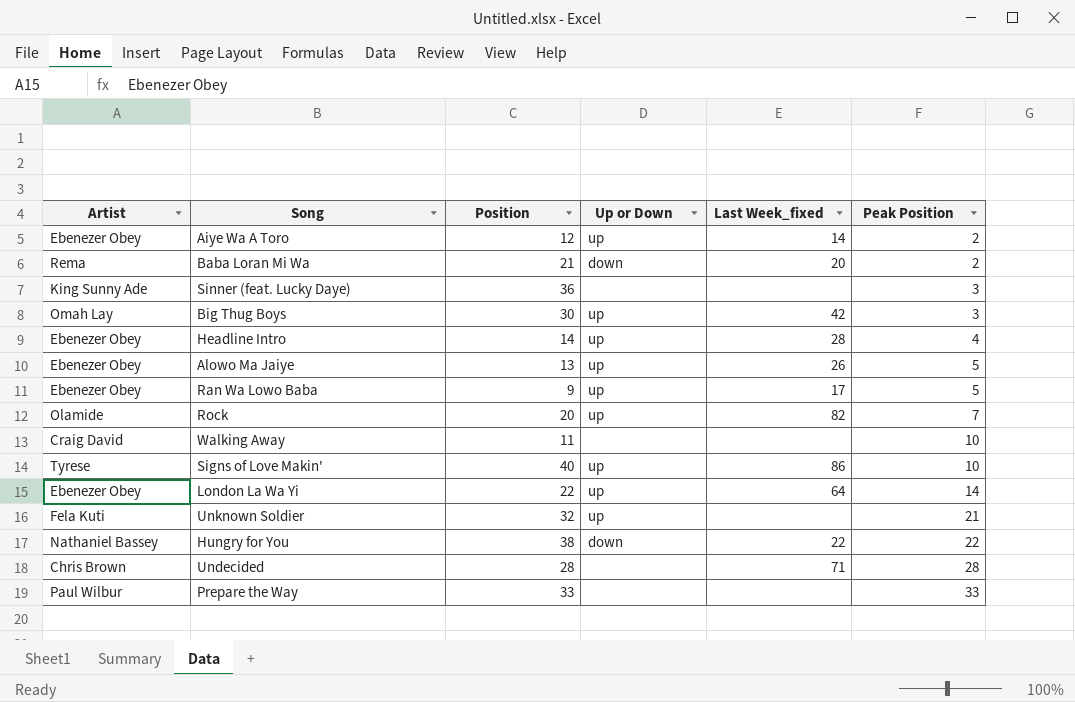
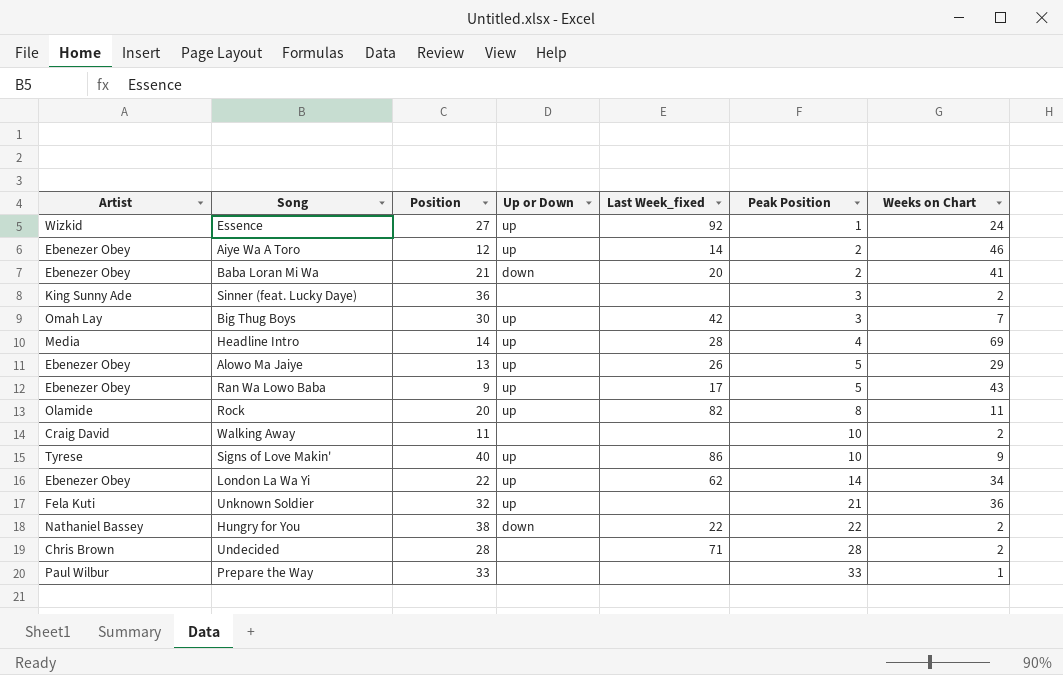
column Weeks on Chart | position: none -> 7
row Essence: none -> Wizkid | 27 | up | 92 | 1 | 24
Baba Loran Mi Wa | Artist: Rema -> Ebenezer Obey
Headline Intro | Artist: Ebenezer Obey -> Media
Rock | Peak Position: 7 -> 8
London La Wa Yi | Last Week_fixed: 64 -> 62

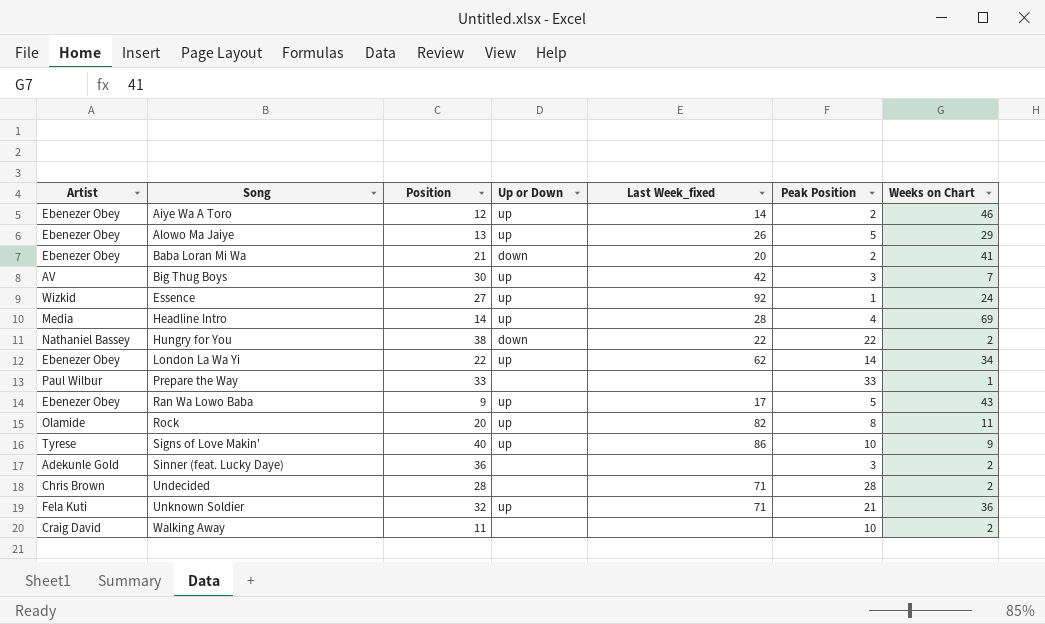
row order: Peak Position ascending -> Song ascending
Big Thug Boys | Artist: Omah Lay -> AV
Sinner (feat. Lucky Daye) | Artist: King Sunny Ade -> Adekunle Gold
Unknown Soldier | Last Week_fixed: none -> 71

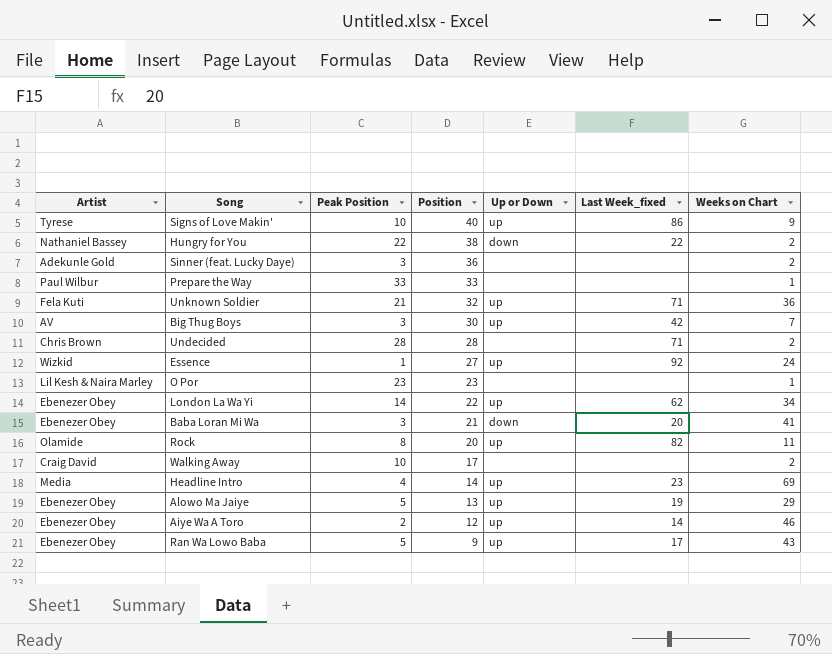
row order: Song ascending -> Position descending
column Peak Position | position: 6 -> 3
row O Por: none -> Lil Kesh & Naira Marley | 23 | 23 | none | none | 1
Baba Loran Mi Wa | Peak Position: 2 -> 3
Walking Away | Position: 11 -> 17
Headline Intro | Last Week_fixed: 28 -> 23
Alowo Ma Jaiye | Last Week_fixed: 26 -> 19

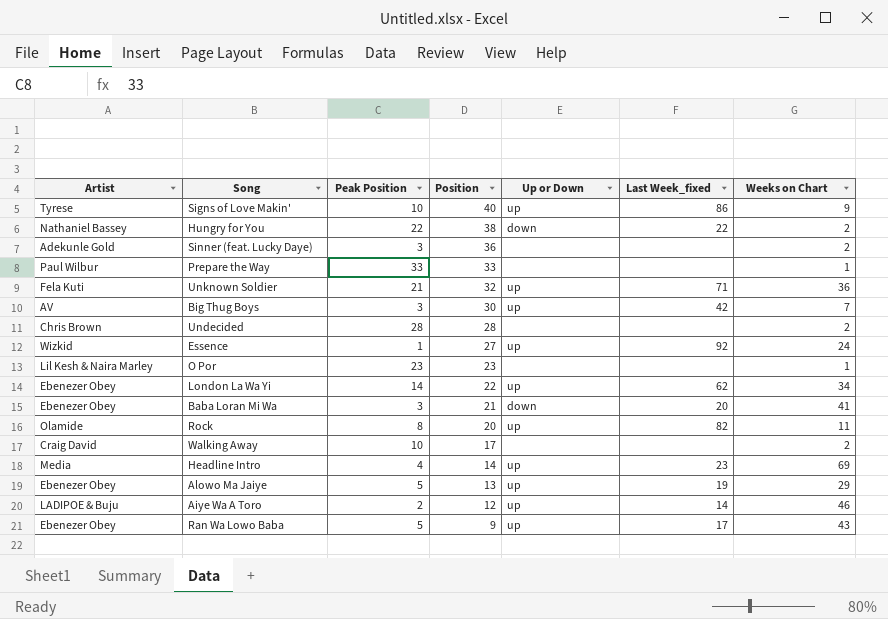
Undecided | Last Week_fixed: 71 -> none
Aiye Wa A Toro | Artist: Ebenezer Obey -> LADIPOE & Buju

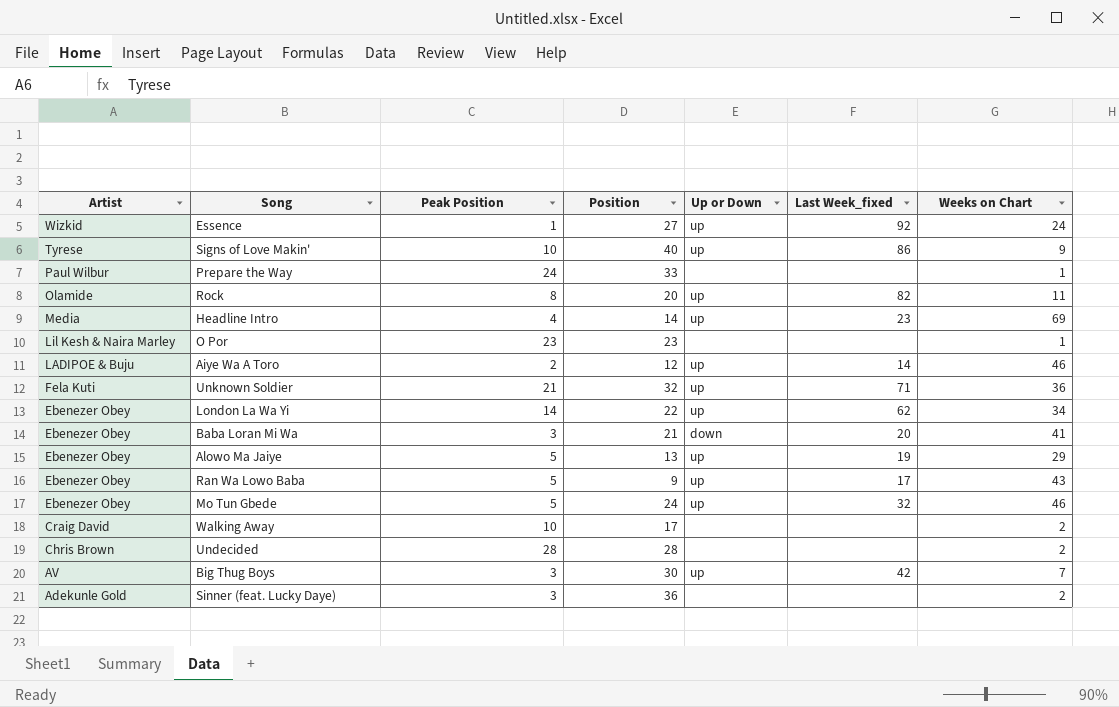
row order: Position descending -> Artist descending
row Hungry for You: Nathaniel Bassey | 22 | 38 | down | 22 | 2 -> none
Prepare the Way | Peak Position: 33 -> 24
row Mo Tun Gbede: none -> Ebenezer Obey | 5 | 24 | up | 32 | 46

